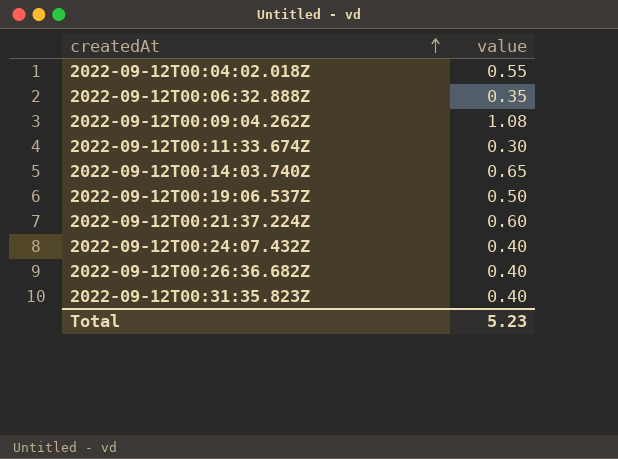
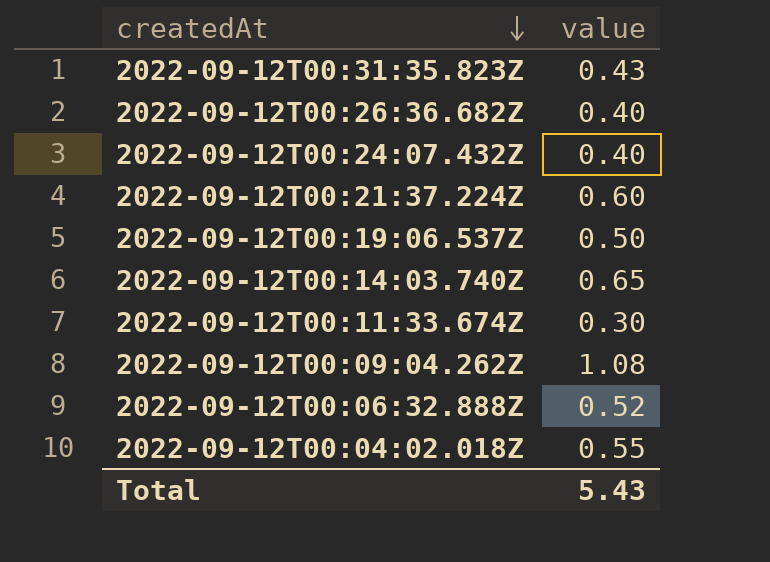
row order: createdAt ascending -> createdAt descending
2022-09-12T00:31:35.823Z | value: 0.40 -> 0.43
2022-09-12T00:06:32.888Z | value: 0.35 -> 0.52
Total | value: 5.23 -> 5.43

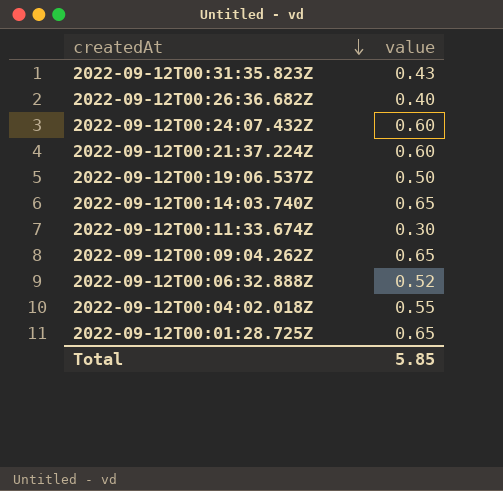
2022-09-12T00:24:07.432Z | value: 0.40 -> 0.60
2022-09-12T00:09:04.262Z | value: 1.08 -> 0.65
row 2022-09-12T00:01:28.725Z: none -> 0.65
Total | value: 5.43 -> 5.85

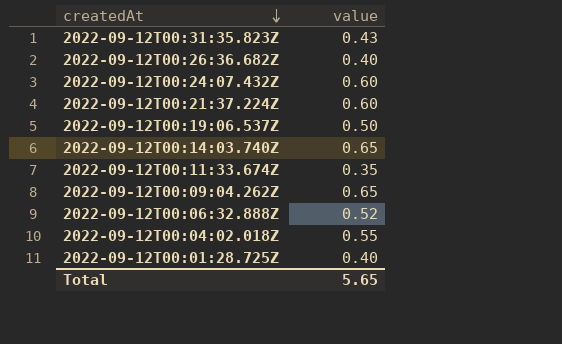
2022-09-12T00:11:33.674Z | value: 0.30 -> 0.35
2022-09-12T00:01:28.725Z | value: 0.65 -> 0.40
Total | value: 5.85 -> 5.65

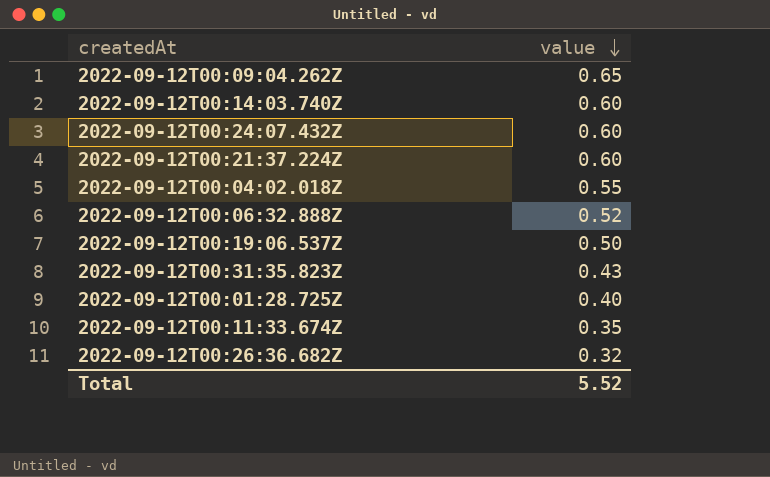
row order: createdAt descending -> value descending
2022-09-12T00:14:03.740Z | value: 0.65 -> 0.60
2022-09-12T00:26:36.682Z | value: 0.40 -> 0.32
Total | value: 5.65 -> 5.52

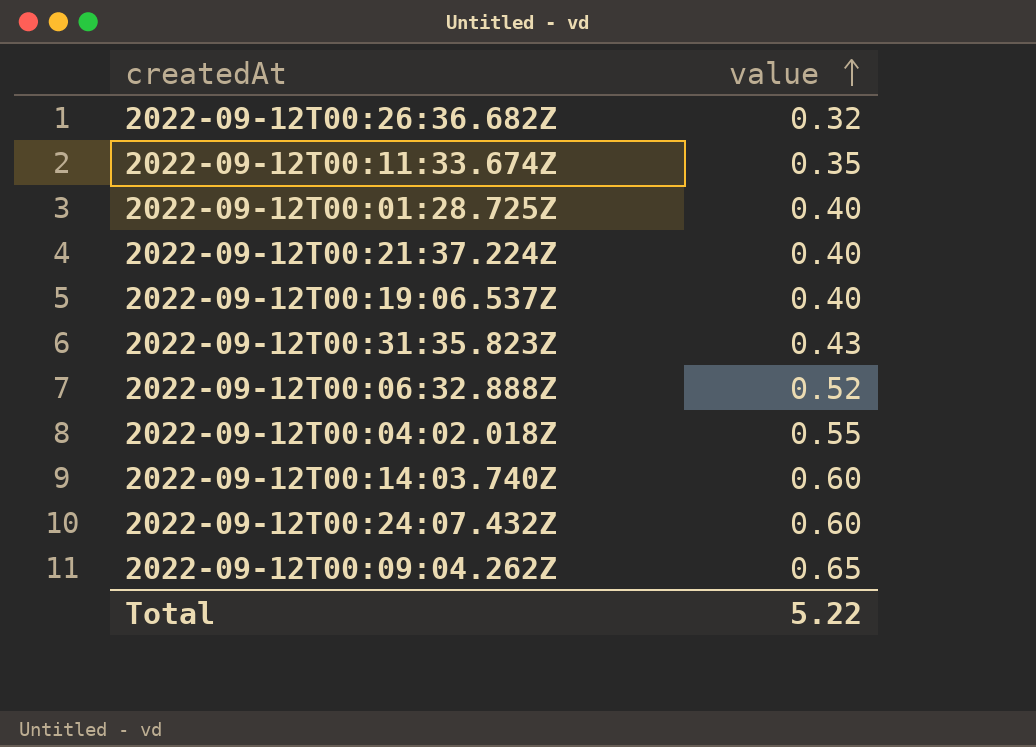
row order: value descending -> value ascending
2022-09-12T00:21:37.224Z | value: 0.60 -> 0.40
2022-09-12T00:19:06.537Z | value: 0.50 -> 0.40
Total | value: 5.52 -> 5.22

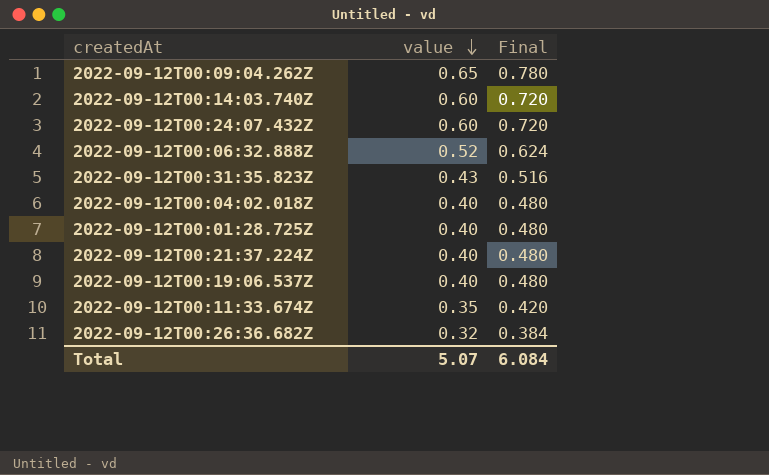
row order: value ascending -> value descending
column Final | formula: none -> [value] * 1.2
2022-09-12T00:04:02.018Z | value: 0.55 -> 0.40
Total | value: 5.22 -> 5.07

